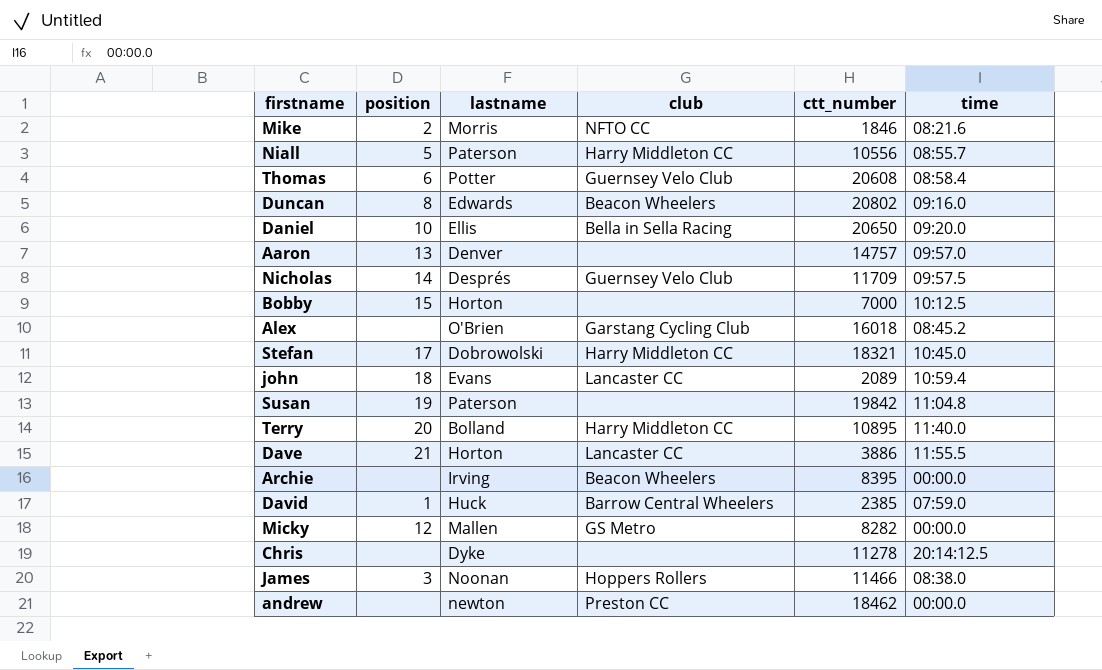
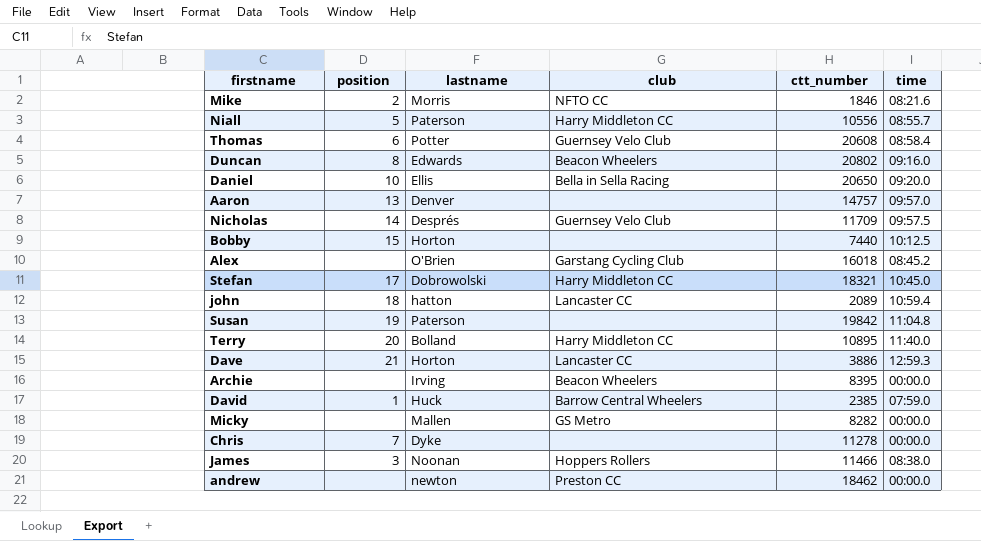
Bobby | ctt_number: 7000 -> 7440
john | lastname: Evans -> hatton
Dave | time: 11:55.5 -> 12:59.3
Micky | position: 12 -> none
Chris | position: none -> 7
Chris | time: 20:14:12.5 -> 00:00.0

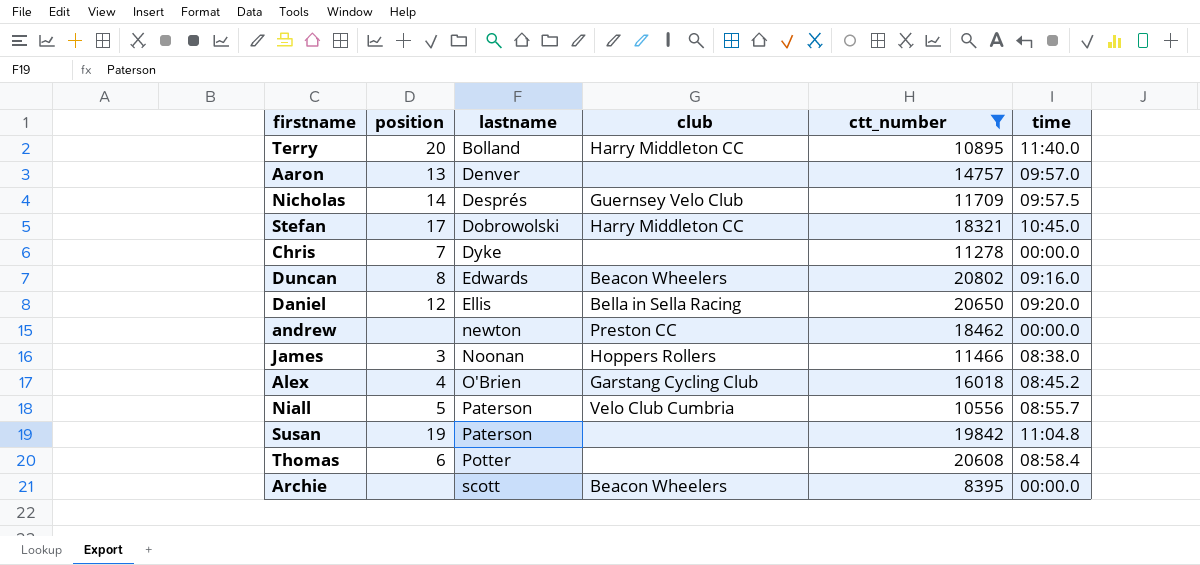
filter: none -> ctt_number >= 8395
row order: none -> lastname ascending
Daniel | position: 10 -> 12
Alex | position: none -> 4
Niall | club: Harry Middleton CC -> Velo Club Cumbria
Thomas | club: Guernsey Velo Club -> none
Archie | lastname: Irving -> scott

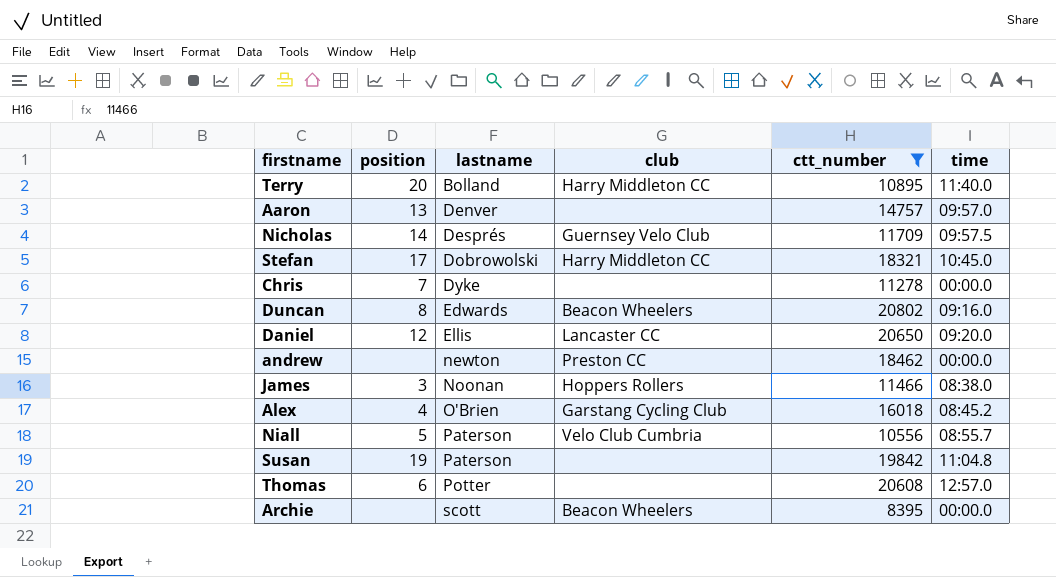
Daniel | club: Bella in Sella Racing -> Lancaster CC
Thomas | time: 08:58.4 -> 12:57.0

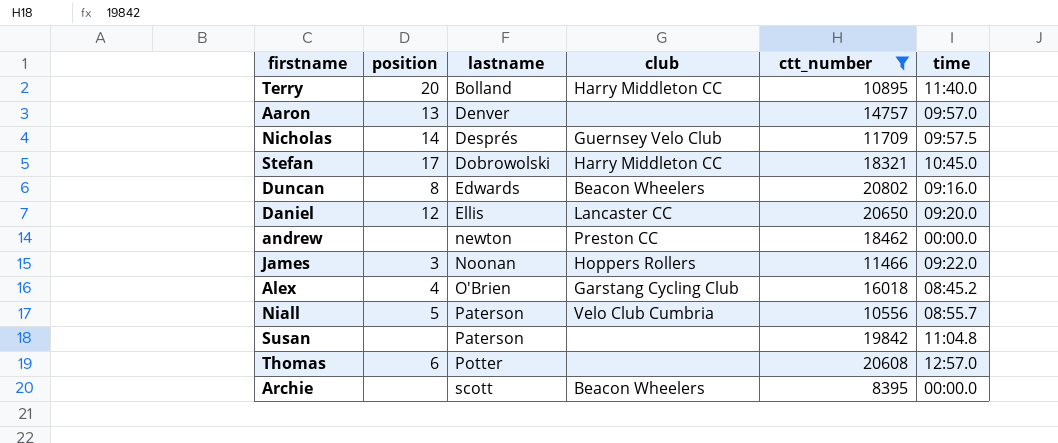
row Chris: 7 | Dyke | none | 11278 | 00:00.0 -> none
James | time: 08:38.0 -> 09:22.0
Susan | position: 19 -> none

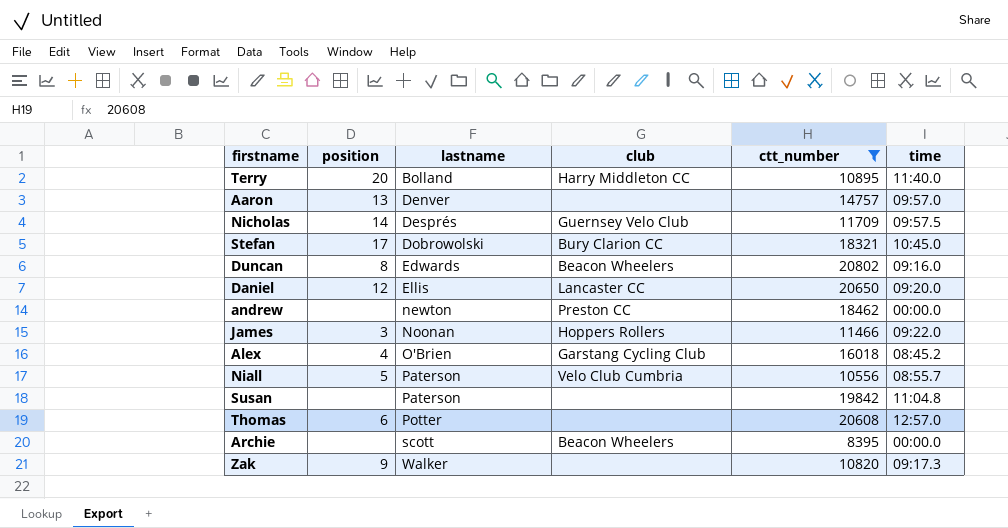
Stefan | club: Harry Middleton CC -> Bury Clarion CC
row Zak: none -> 9 | Walker | none | 10820 | 09:17.3

